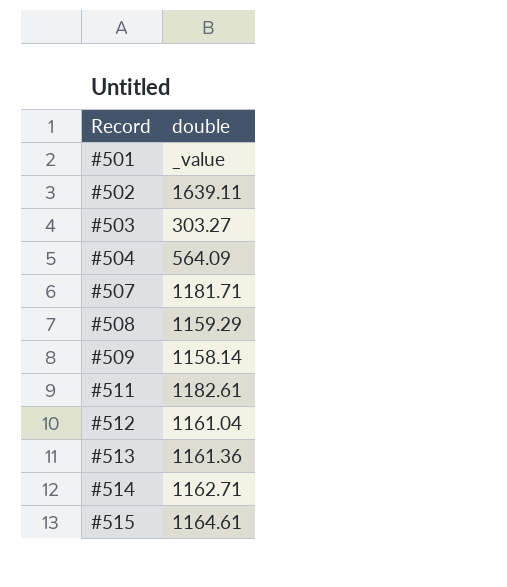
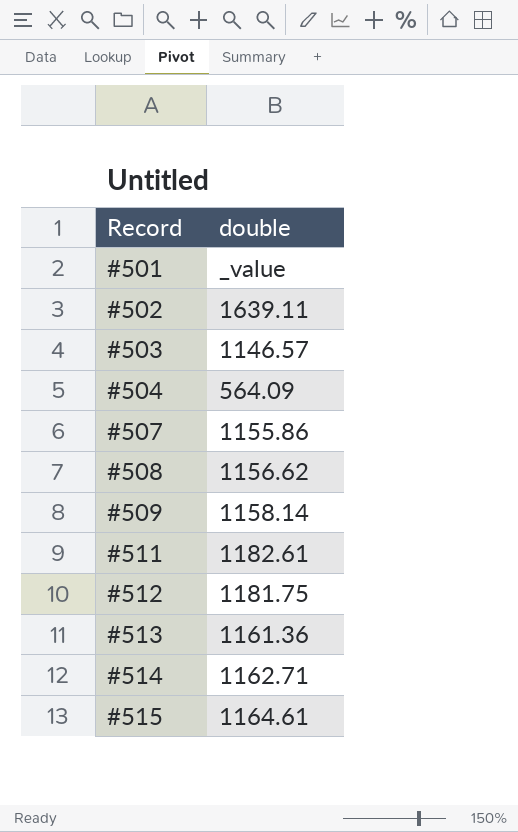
#503 | double: 303.27 -> 1146.57
#507 | double: 1181.71 -> 1155.86
#508 | double: 1159.29 -> 1156.62
#512 | double: 1161.04 -> 1181.75

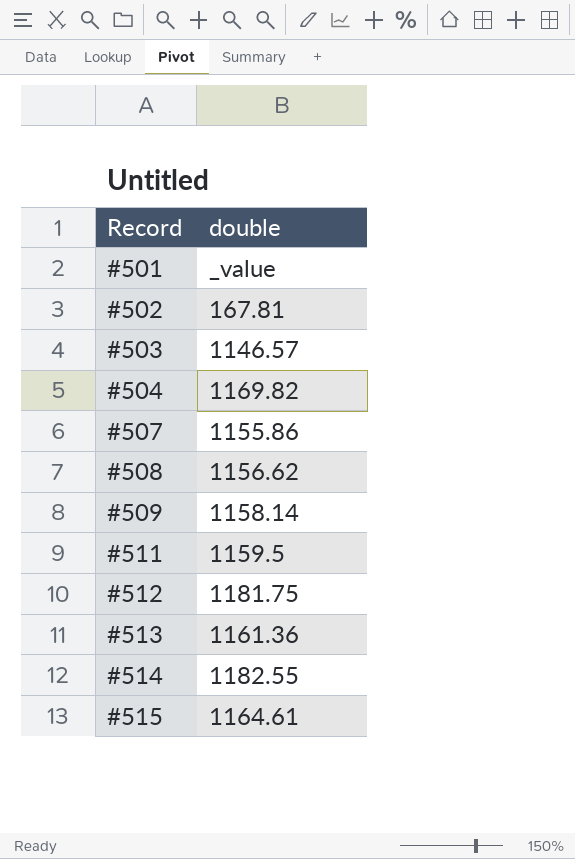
#502 | double: 1639.11 -> 167.81
#504 | double: 564.09 -> 1169.82
#511 | double: 1182.61 -> 1159.5
#514 | double: 1162.71 -> 1182.55

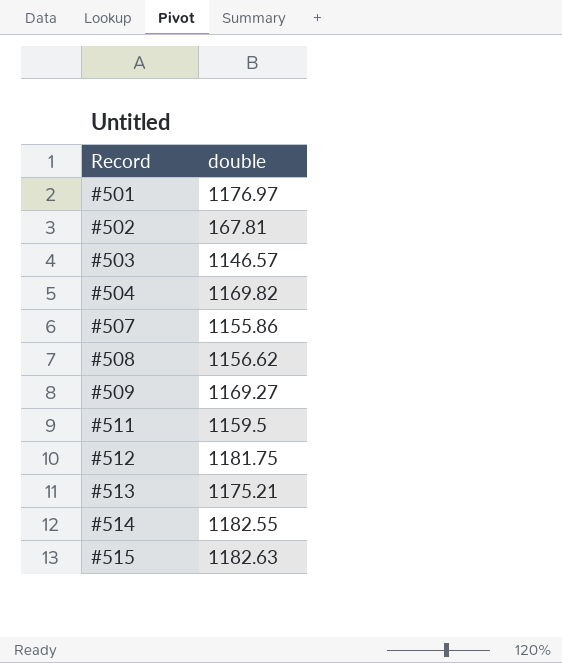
#501 | double: _value -> 1176.97
#509 | double: 1158.14 -> 1169.27
#513 | double: 1161.36 -> 1175.21
#515 | double: 1164.61 -> 1182.63

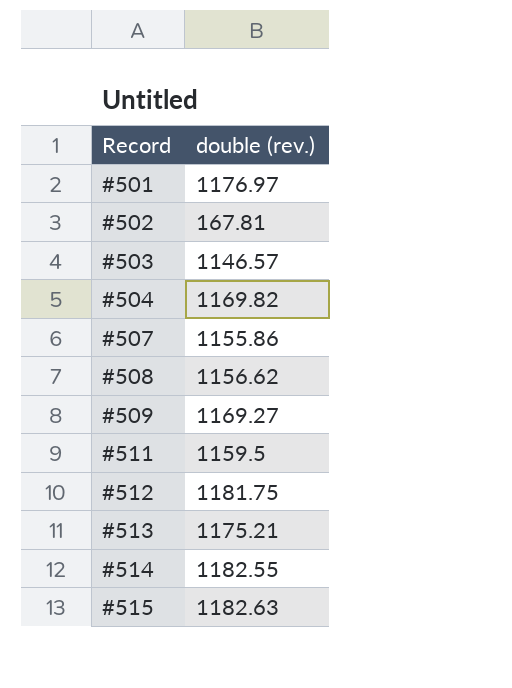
column name: double -> double (rev.)

